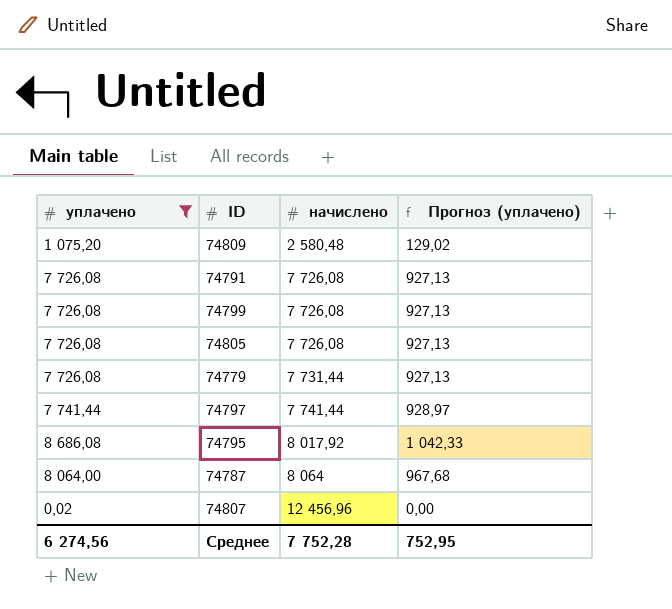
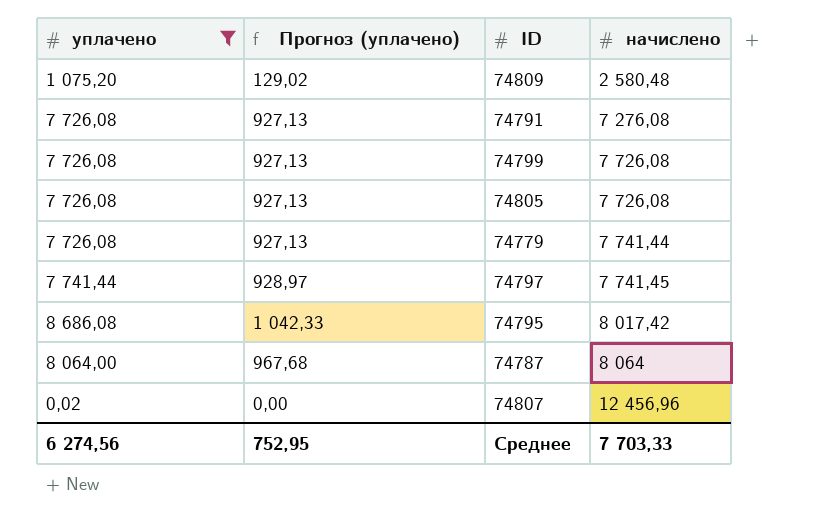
column Прогноз (уплачено) | position: 4 -> 2
74791 | начислено: 7 726,08 -> 7 276,08
74779 | начислено: 7 731,44 -> 7 741,44
74797 | начислено: 7 741,44 -> 7 741,45
74795 | начислено: 8 017,92 -> 8 017,42
Среднее | начислено: 7 752,28 -> 7 703,33

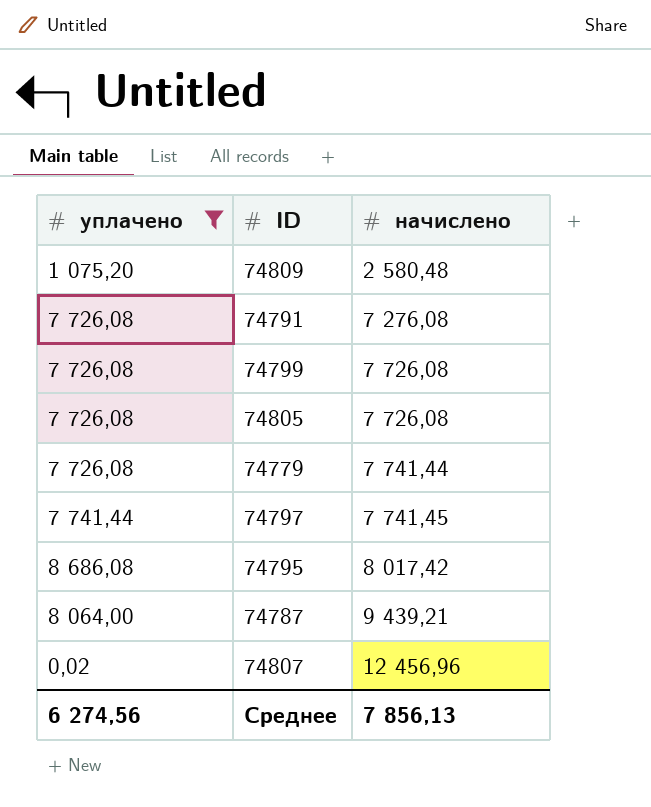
column Прогноз (уплачено) | formula: [уплачено] * 0,12 -> none
74787 | начислено: 8 064 -> 9 439,21
Среднее | начислено: 7 703,33 -> 7 856,13

